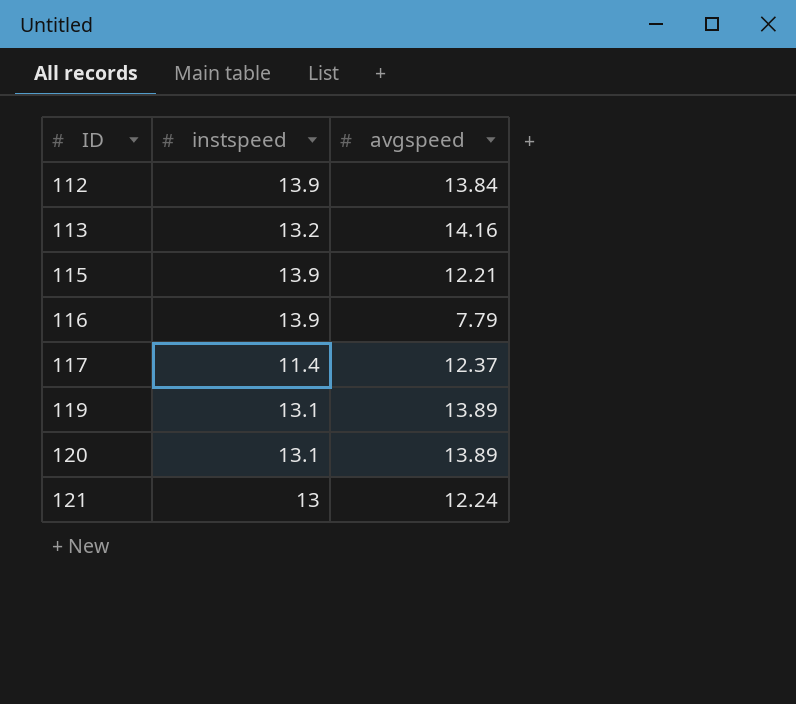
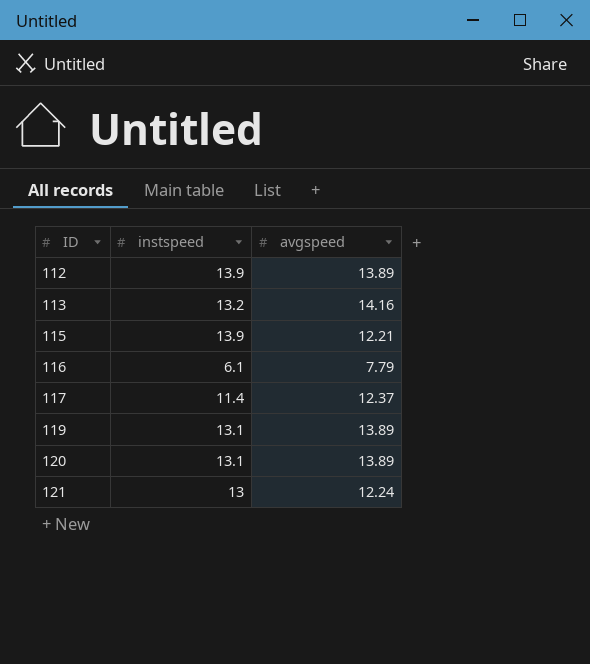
112 | avgspeed: 13.84 -> 13.89
116 | instspeed: 13.9 -> 6.1

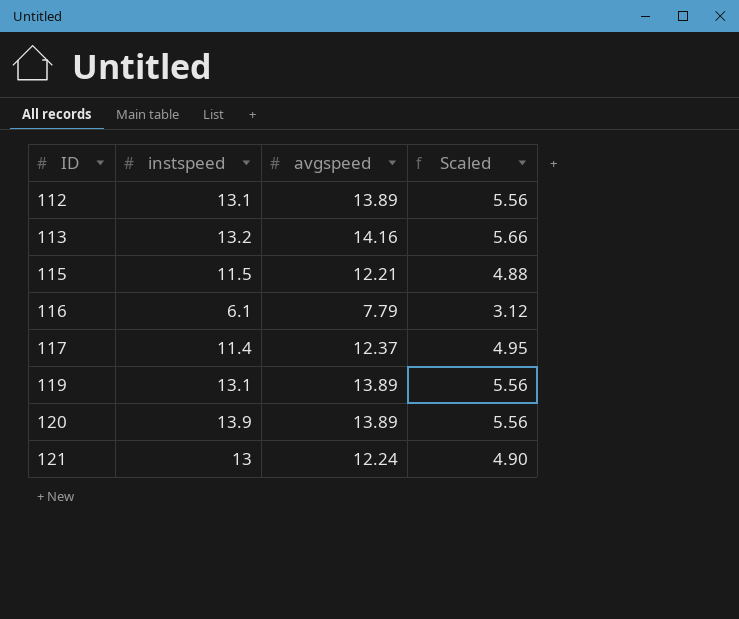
column Scaled | formula: none -> [avgspeed] * 0.4
112 | instspeed: 13.9 -> 13.1
115 | instspeed: 13.9 -> 11.5
120 | instspeed: 13.1 -> 13.9

